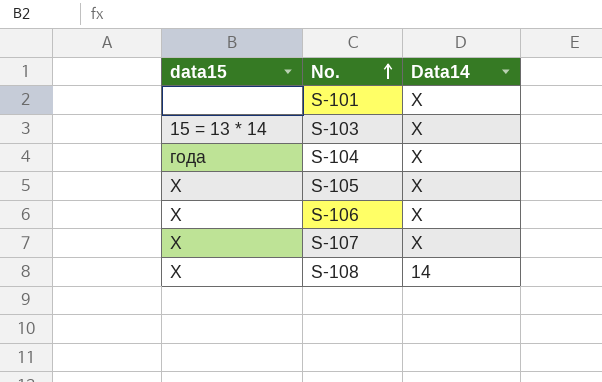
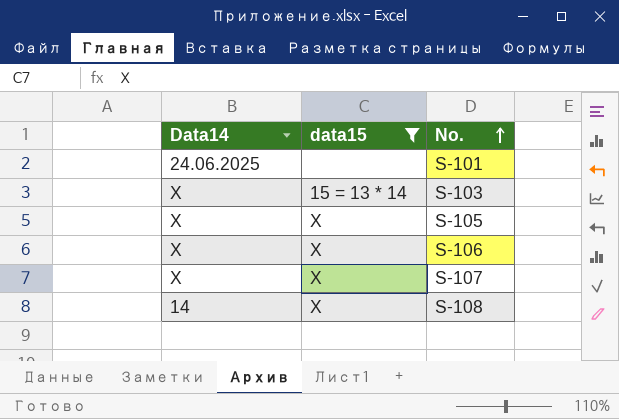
filter: none -> data15 != года
column Data14 | position: 3 -> 1
S-101 | Data14: Х -> 24.06.2025

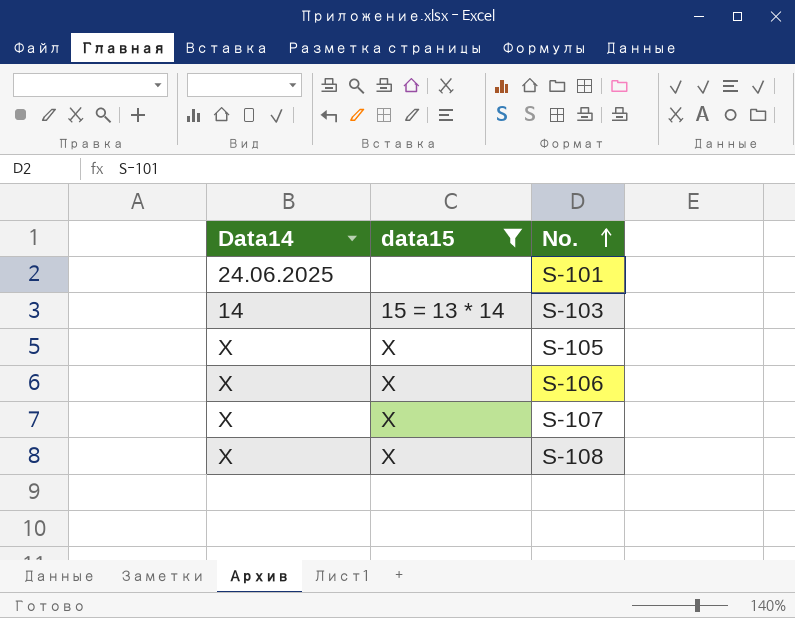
S-103 | Data14: Х -> 14
S-108 | Data14: 14 -> Х

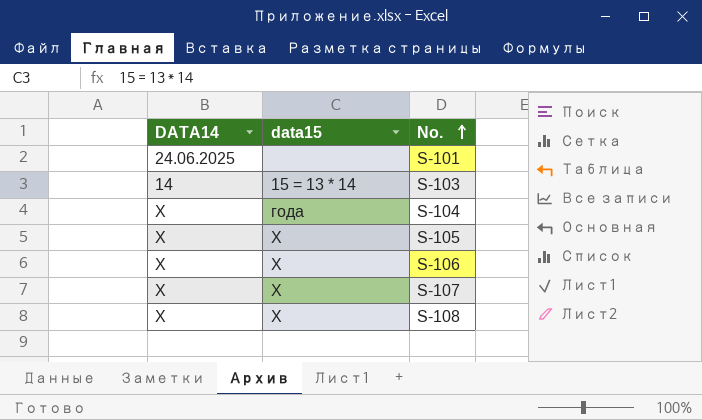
filter: data15 != года -> none
column name: Data14 -> DATA14

